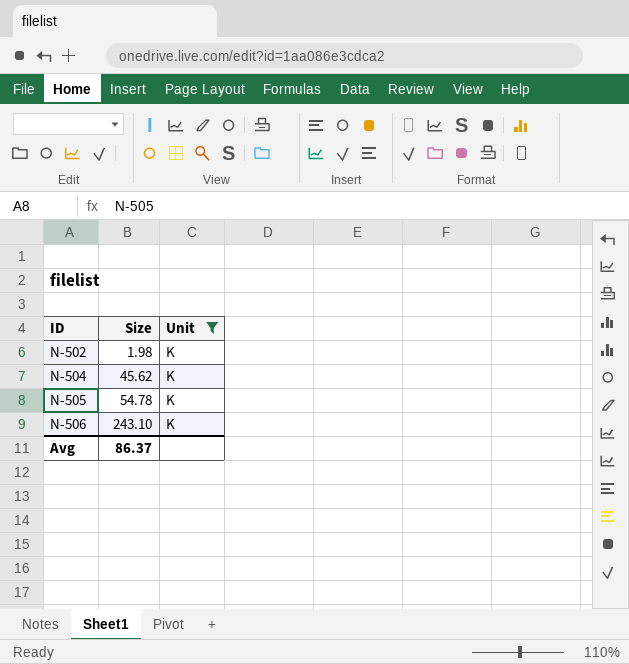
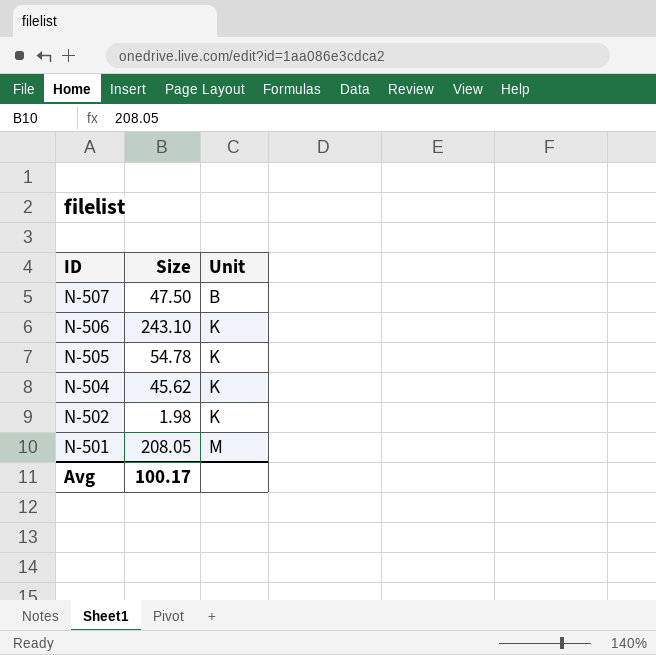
filter: Unit = K -> none
row order: ID ascending -> ID descending
Avg | Size: 86.37 -> 100.17

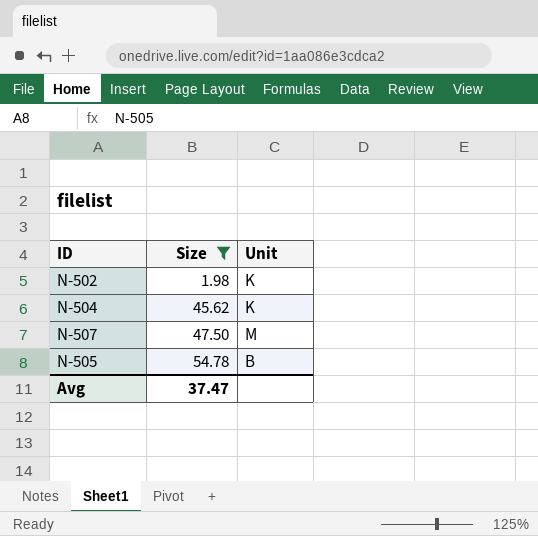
filter: none -> Size <= 54.78
row order: ID descending -> Size ascending
N-507 | Unit: B -> M
N-505 | Unit: K -> B
Avg | Size: 100.17 -> 37.47

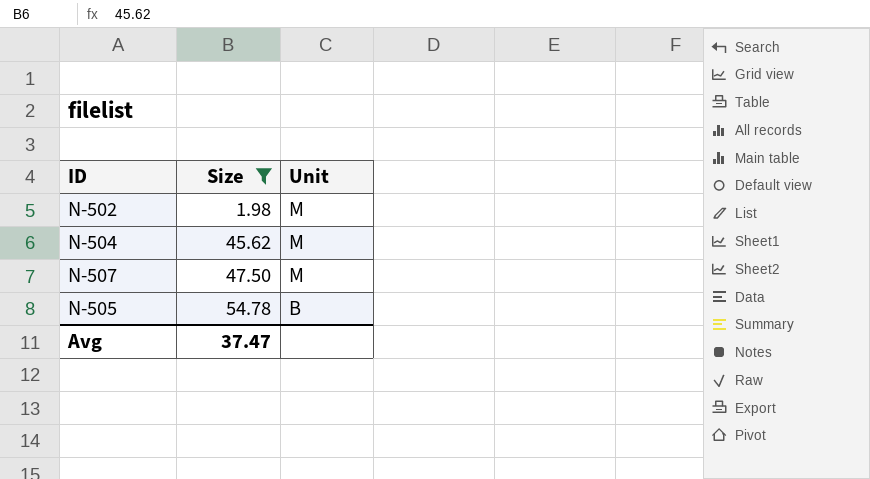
N-502 | Unit: K -> M
N-504 | Unit: K -> M

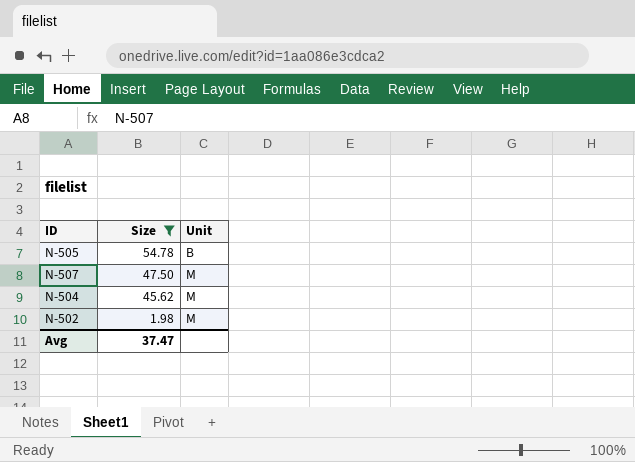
row order: Size ascending -> Size descending

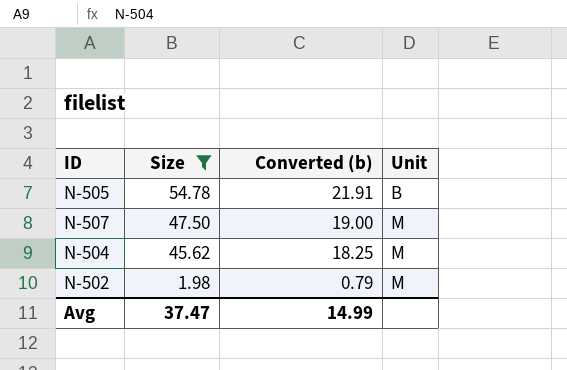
column Converted (b) | formula: none -> [Size] * 0.4

